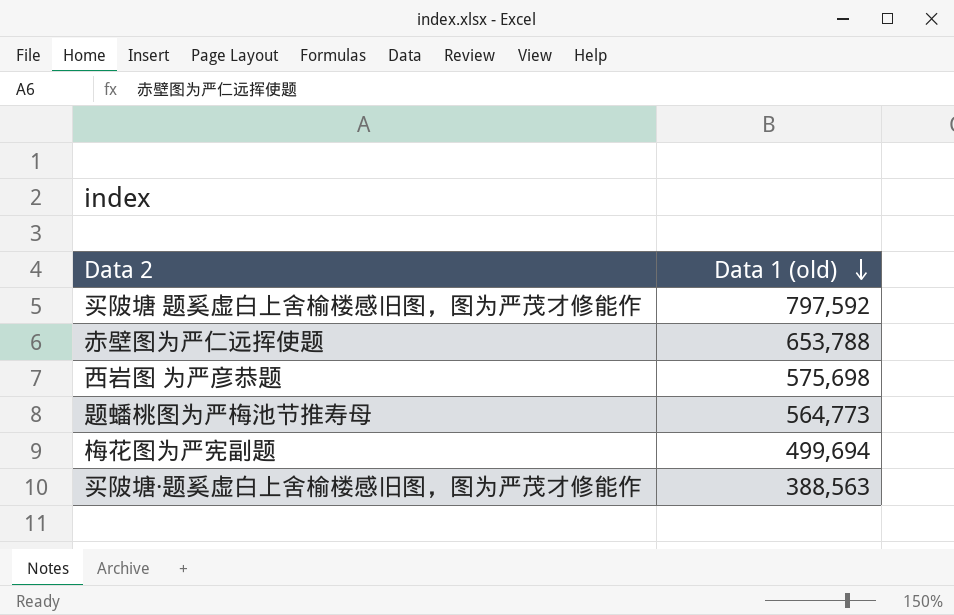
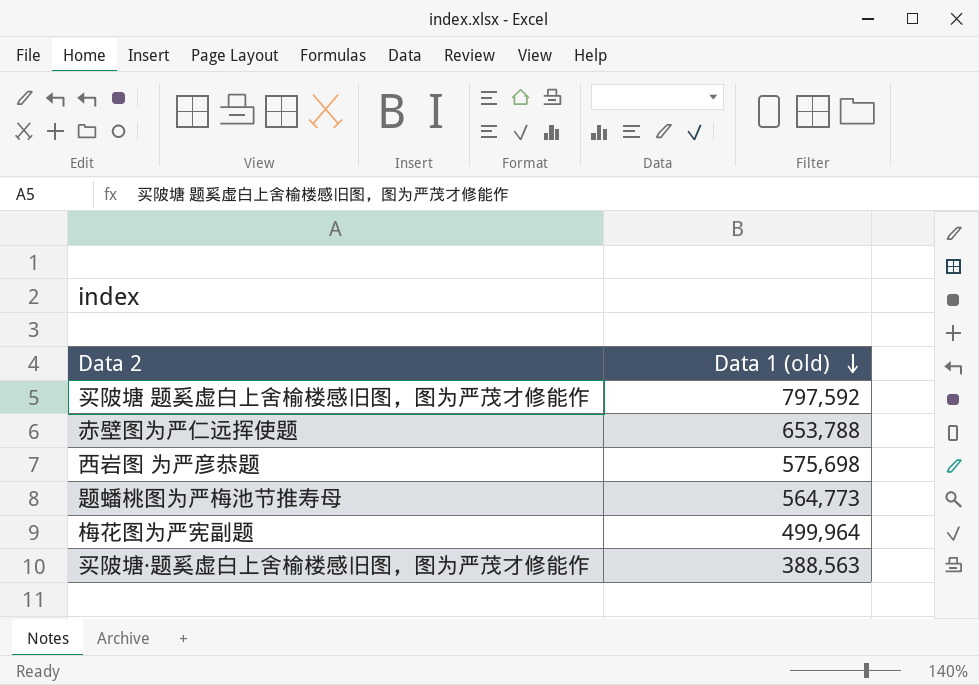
梅花图为严宪副题 | Data 1 (old): 499,694 -> 499,964

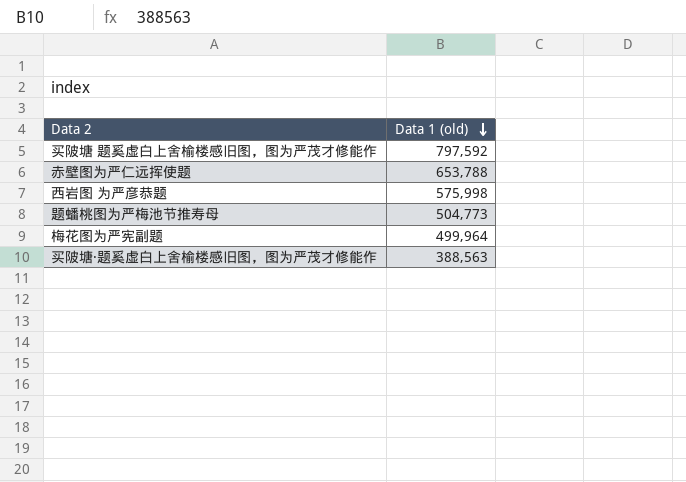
西岩图 为严彦恭题 | Data 1 (old): 575,698 -> 575,998
题蟠桃图为严梅池节推寿母 | Data 1 (old): 564,773 -> 504,773

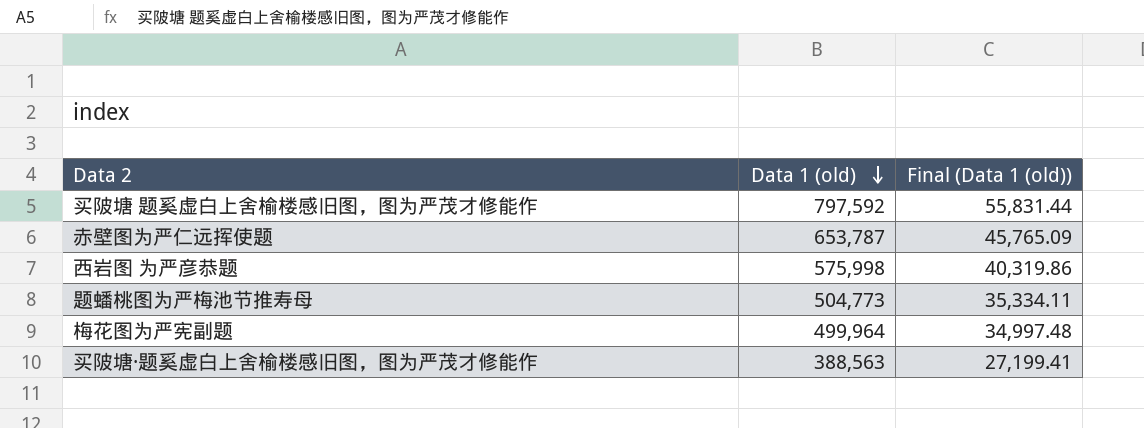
column Final (Data 1 (old)) | formula: none -> [Data 1 (old)] * 0.07
赤壁图为严仁远挥使题 | Data 1 (old): 653,788 -> 653,787

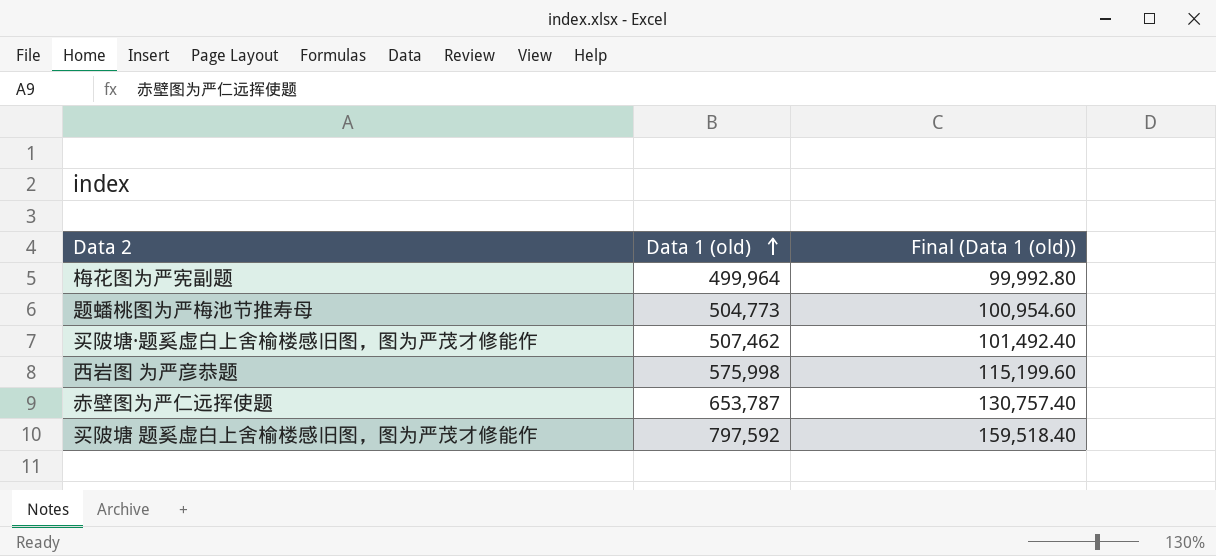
row order: Data 1 (old) descending -> Data 1 (old) ascending
column Final (Data 1 (old)) | formula: [Data 1 (old)] * 0.07 -> [Data 1 (old)] * 0.2
买陂塘·题奚虚白上舍榆楼感旧图，图为严茂才修能作 | Data 1 (old): 388,563 -> 507,462

